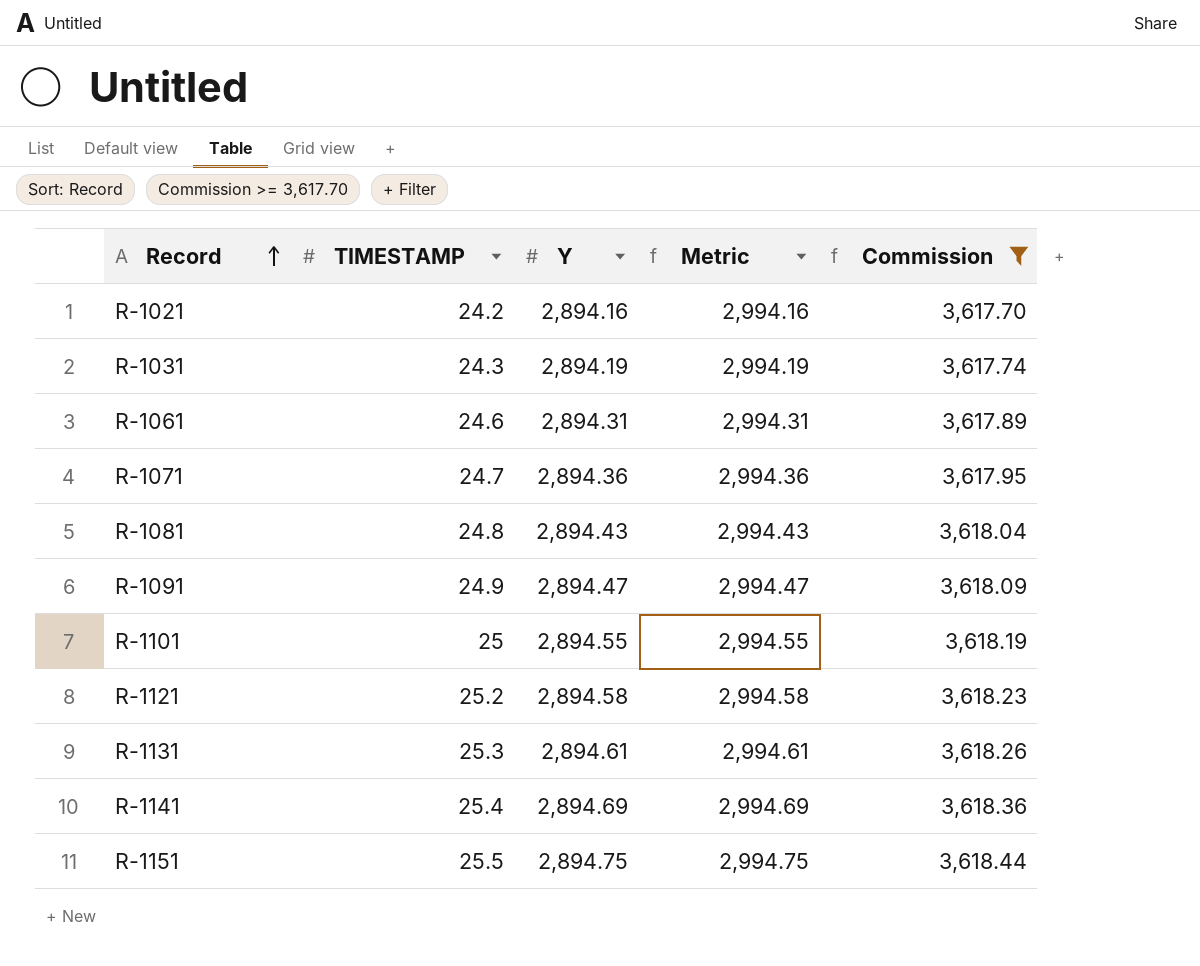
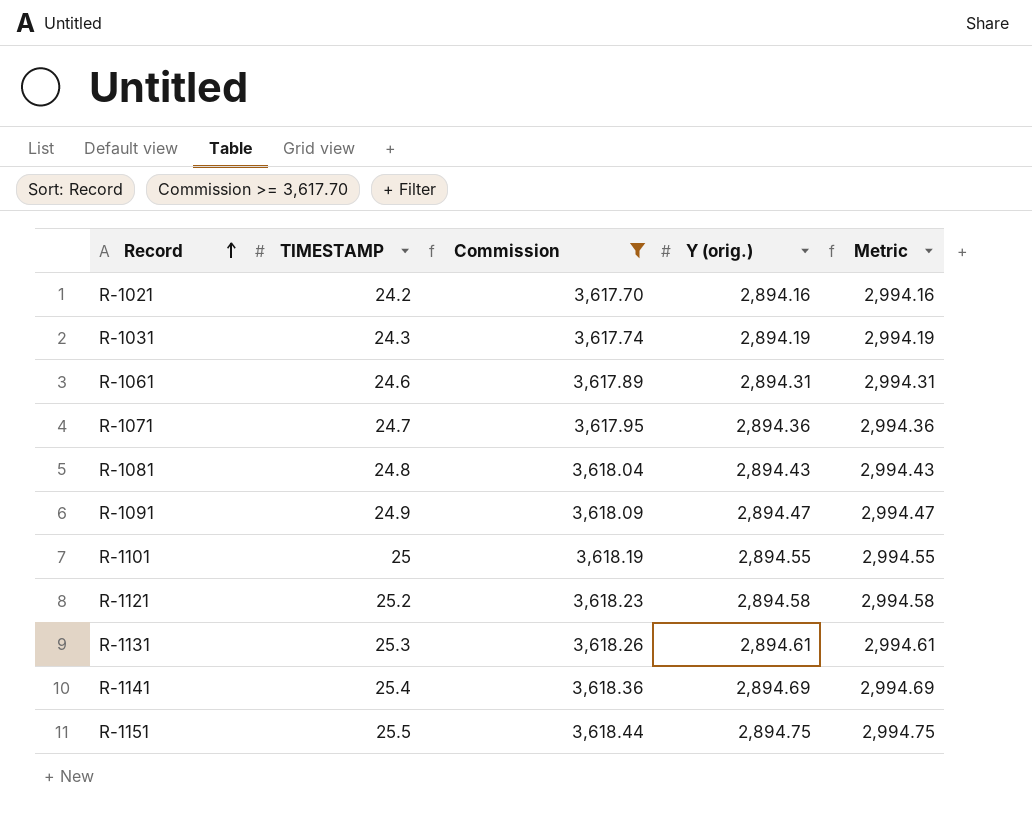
column Commission | position: 5 -> 3
column name: Y -> Y (orig.)

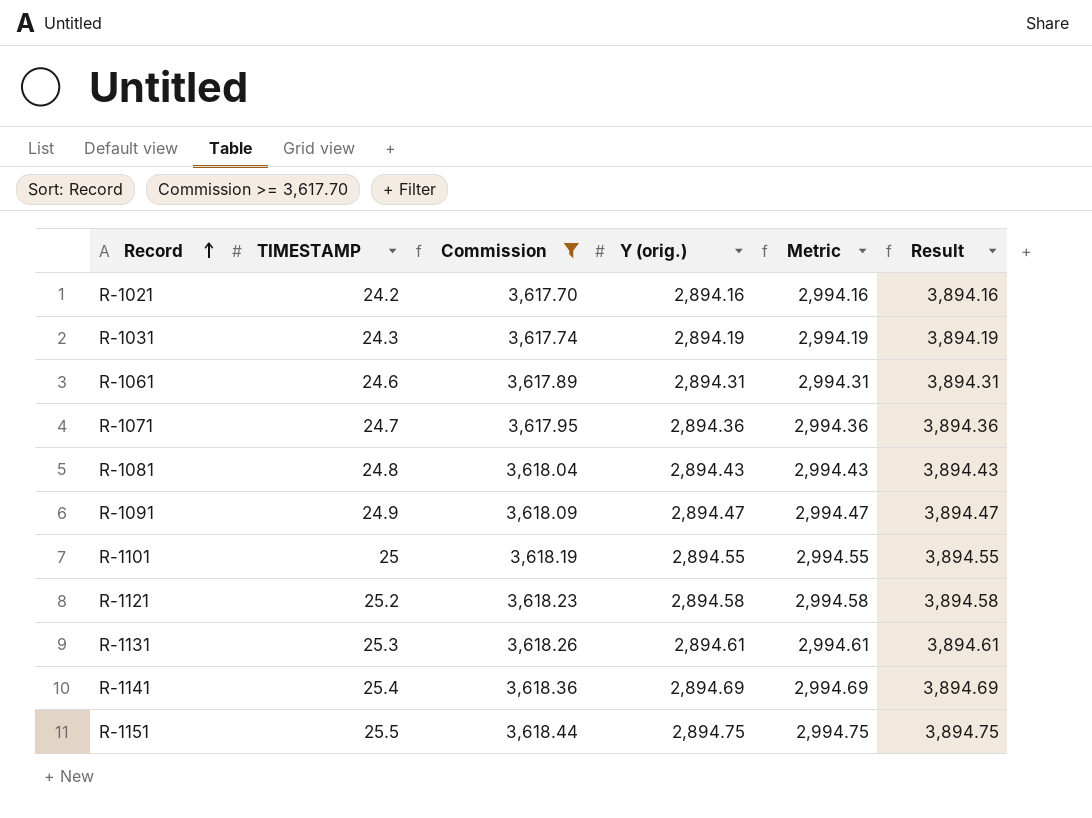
column Result | formula: none -> [Y (orig.)] + 1000

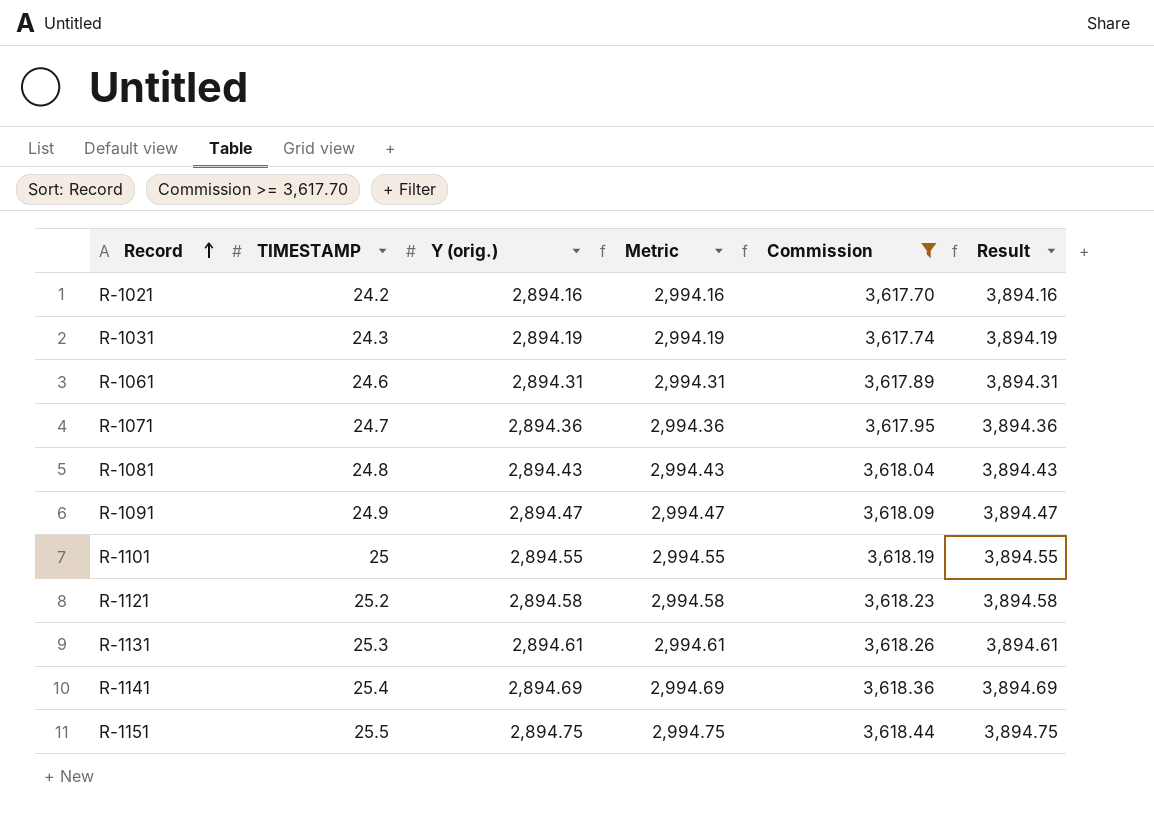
column Commission | position: 3 -> 5

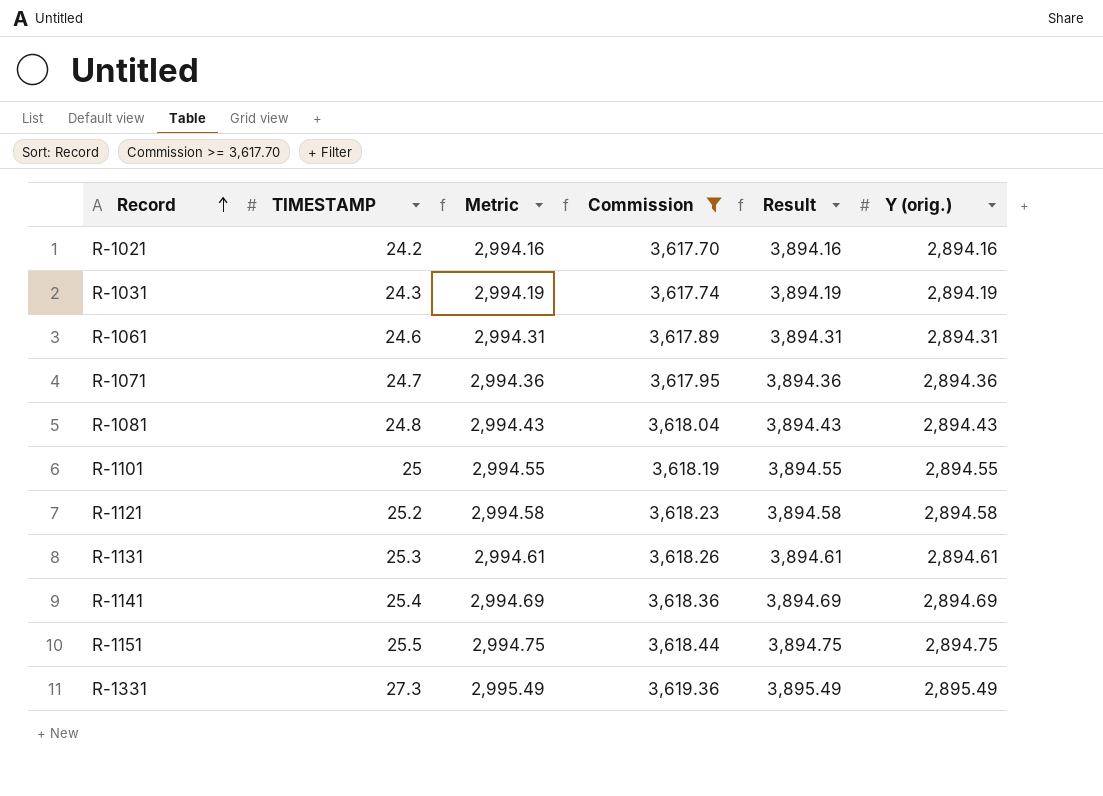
column Y (orig.) | position: 3 -> 6
row R-1091: 24.9 | 2,894.47 | 2,994.47 | 3,618.09 | 3,894.47 -> none
row R-1331: none -> 27.3 | 2,995.49 | 3,619.36 | 3,895.49 | 2,895.49

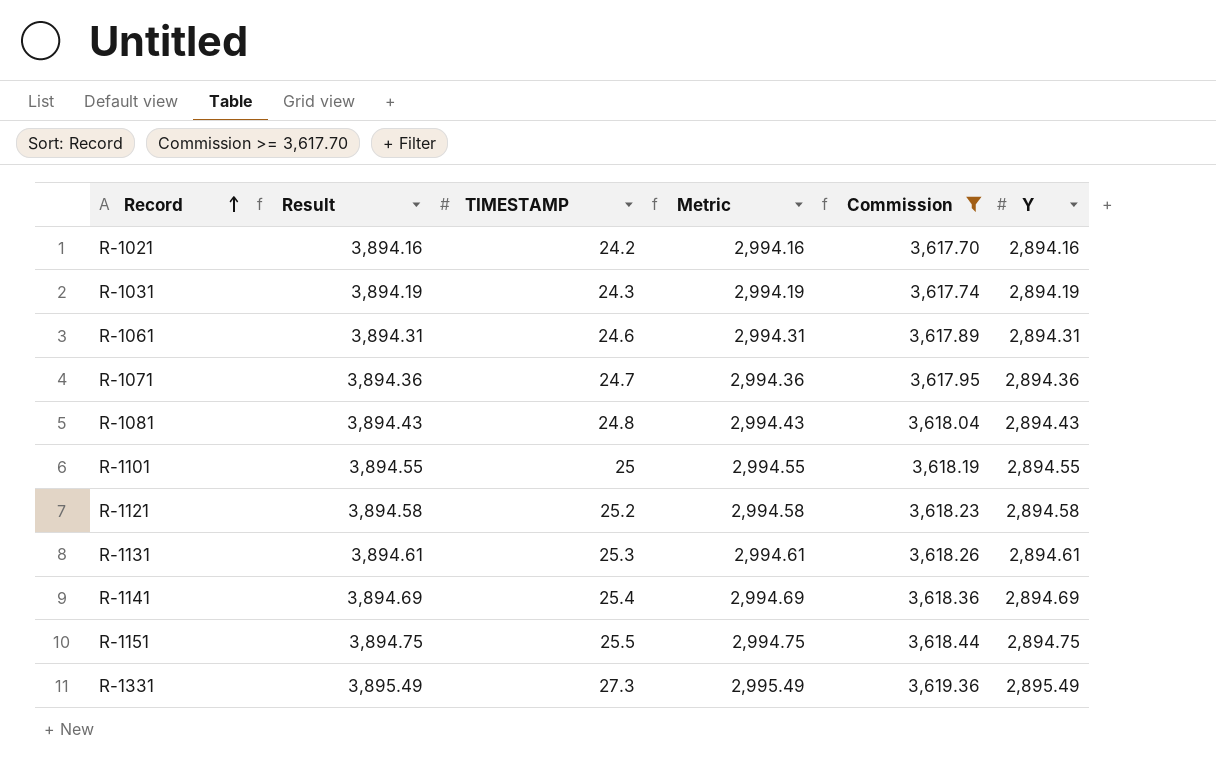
column Result | position: 5 -> 2
column name: Y (orig.) -> Y

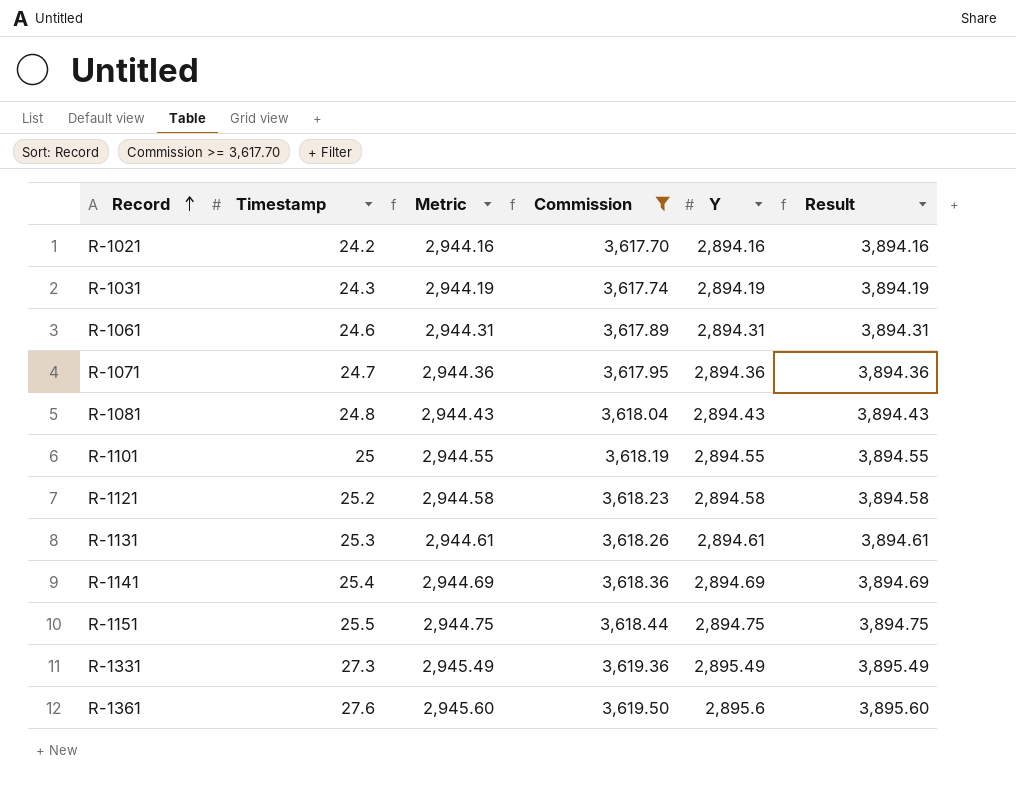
column name: TIMESTAMP -> Timestamp
column Metric | formula: [Y] + 100 -> [Y] + 50
column Result | position: 2 -> 6
row R-1361: none -> 27.6 | 2,945.60 | 3,619.50 | 2,895.6 | 3,895.60

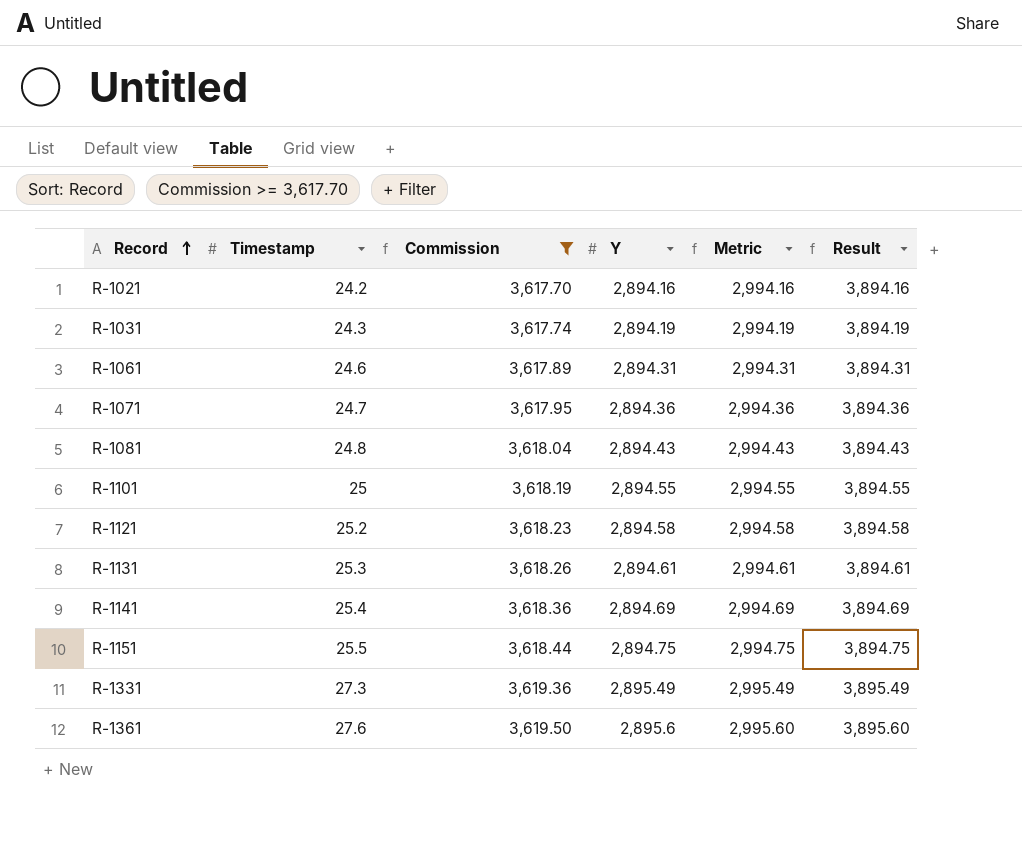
column Metric | formula: [Y] + 50 -> [Y] + 100
column Metric | position: 3 -> 5

